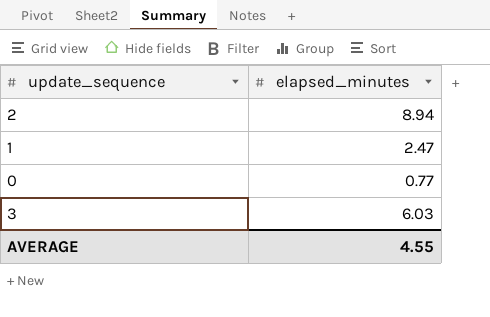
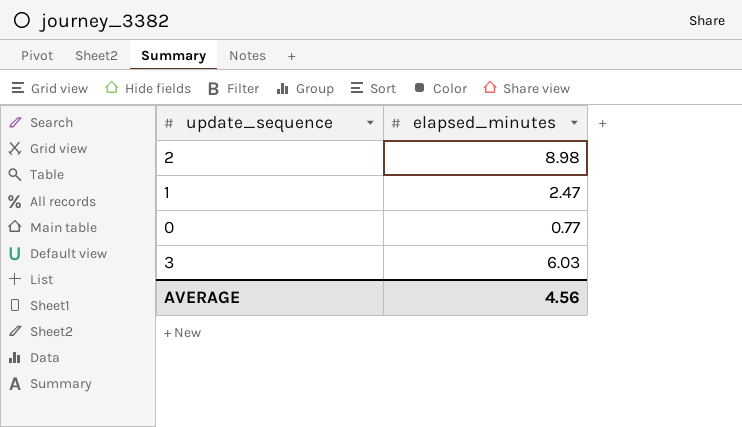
2 | elapsed_minutes: 8.94 -> 8.98
AVERAGE | elapsed_minutes: 4.55 -> 4.56

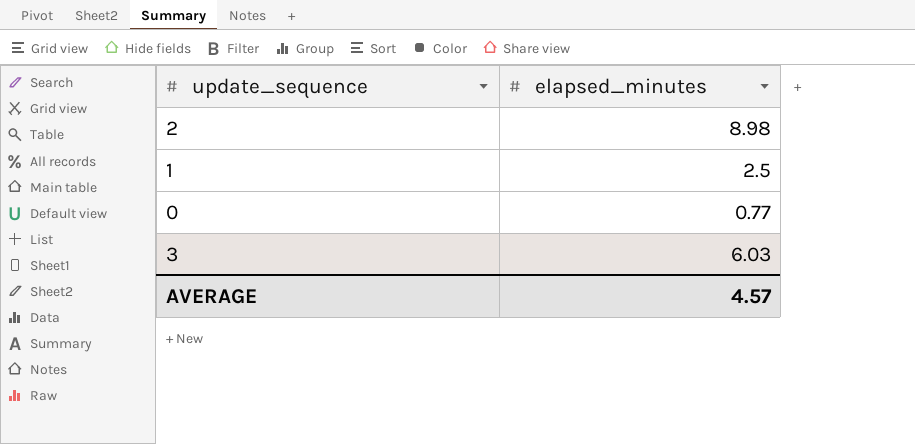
1 | elapsed_minutes: 2.47 -> 2.5
AVERAGE | elapsed_minutes: 4.56 -> 4.57

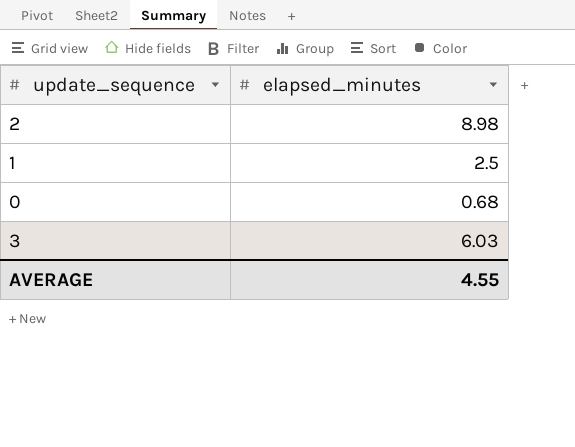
0 | elapsed_minutes: 0.77 -> 0.68
AVERAGE | elapsed_minutes: 4.57 -> 4.55

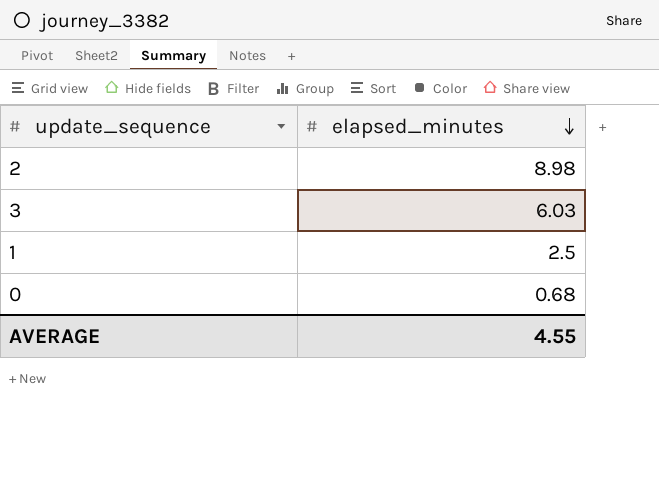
row order: none -> elapsed_minutes descending

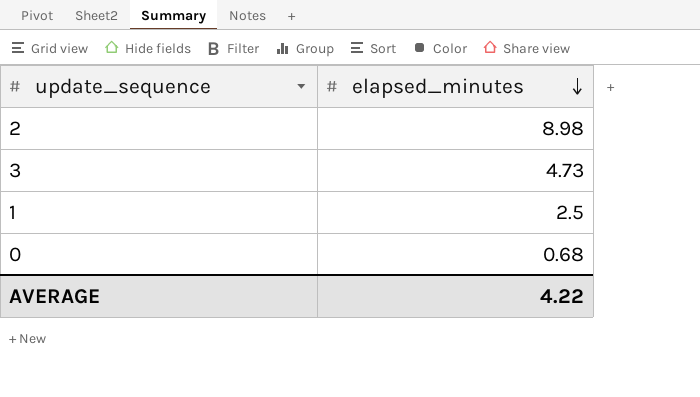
3 | elapsed_minutes: 6.03 -> 4.73
AVERAGE | elapsed_minutes: 4.55 -> 4.22

